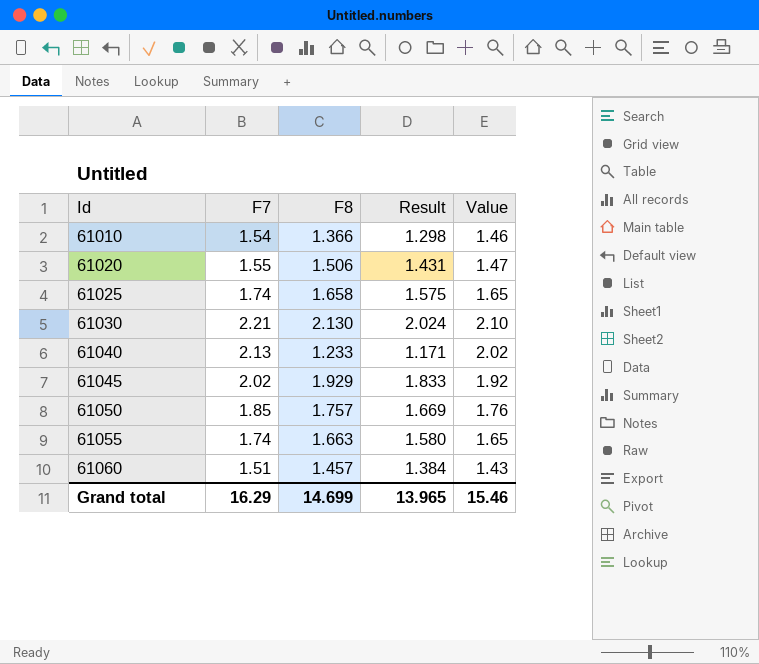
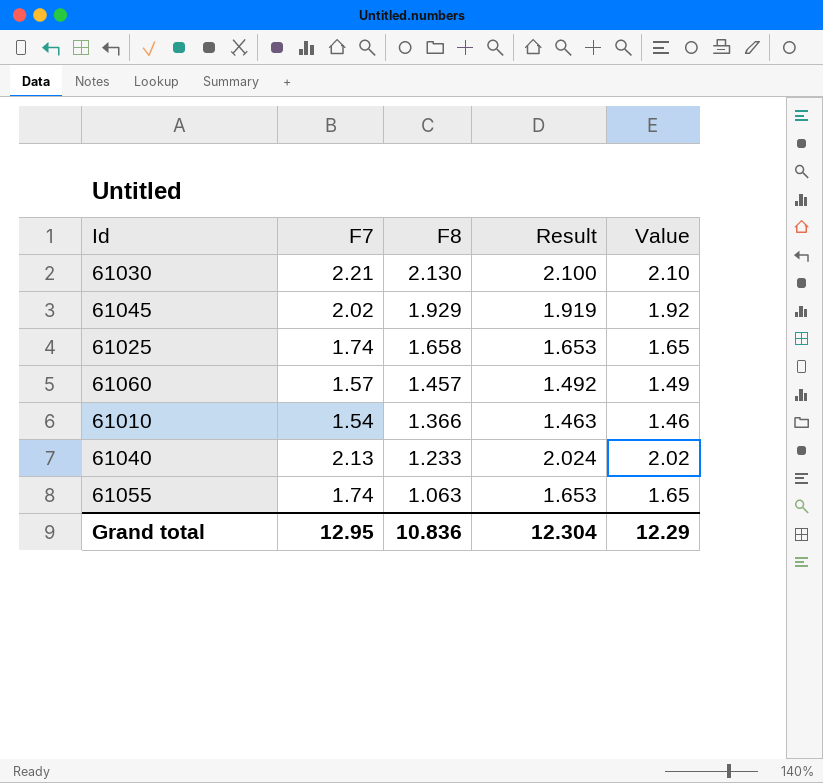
row order: Id ascending -> F8 descending
column Result | formula: [F8] * 0.95 -> [F7] * 0.95
row 61020: 1.55 | 1.506 | 1.431 | 1.47 -> none
row 61050: 1.85 | 1.757 | 1.669 | 1.76 -> none
61060 | F7: 1.51 -> 1.57
61060 | Value: 1.43 -> 1.49
61055 | F8: 1.663 -> 1.063
Grand total | F7: 16.29 -> 12.95
Grand total | F8: 14.699 -> 10.836
Grand total | Result: 13.965 -> 12.304
Grand total | Value: 15.46 -> 12.29

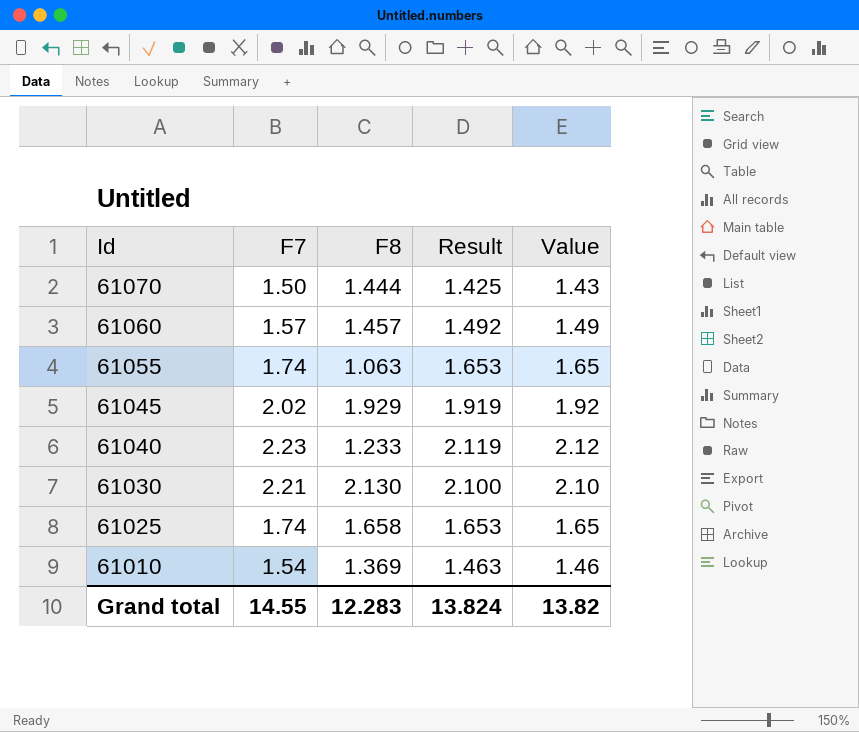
row order: F8 descending -> Id descending
row 61070: none -> 1.50 | 1.444 | 1.425 | 1.43
61040 | F7: 2.13 -> 2.23
61040 | Result: 2.024 -> 2.119
61040 | Value: 2.02 -> 2.12
61010 | F8: 1.366 -> 1.369
Grand total | F7: 12.95 -> 14.55
Grand total | F8: 10.836 -> 12.283
Grand total | Result: 12.304 -> 13.824
Grand total | Value: 12.29 -> 13.82

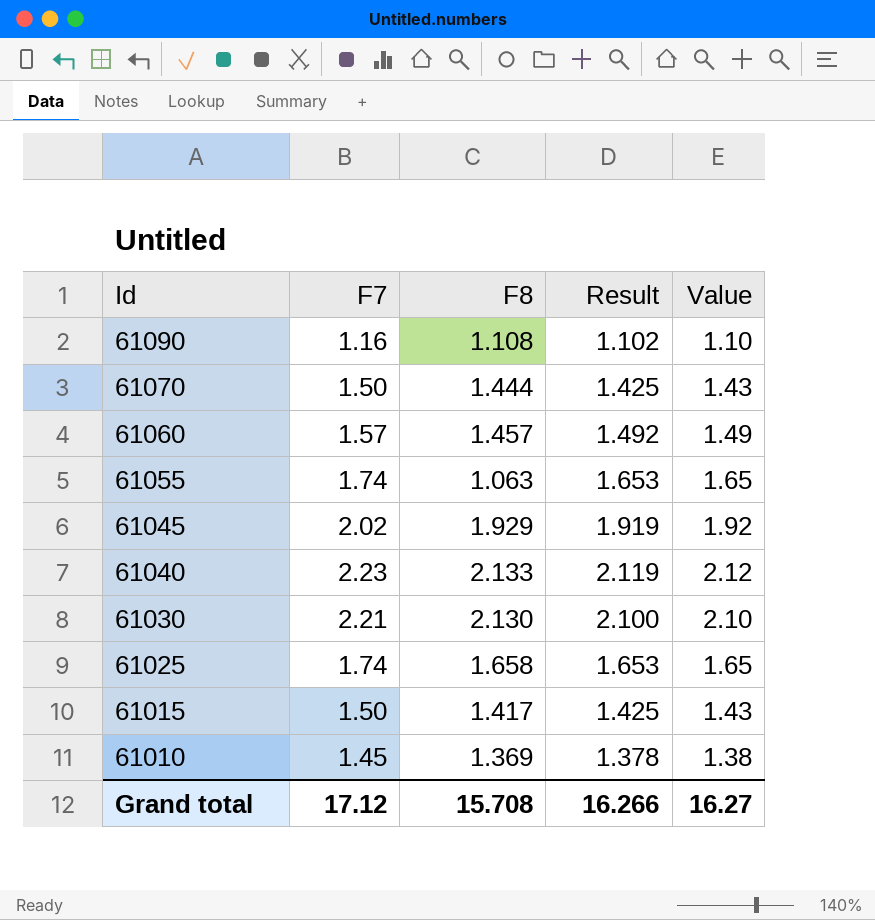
row 61090: none -> 1.16 | 1.108 | 1.102 | 1.10
61040 | F8: 1.233 -> 2.133
row 61015: none -> 1.50 | 1.417 | 1.425 | 1.43
61010 | F7: 1.54 -> 1.45
61010 | Result: 1.463 -> 1.378
61010 | Value: 1.46 -> 1.38
Grand total | F7: 14.55 -> 17.12
Grand total | F8: 12.283 -> 15.708
Grand total | Result: 13.824 -> 16.266
Grand total | Value: 13.82 -> 16.27

